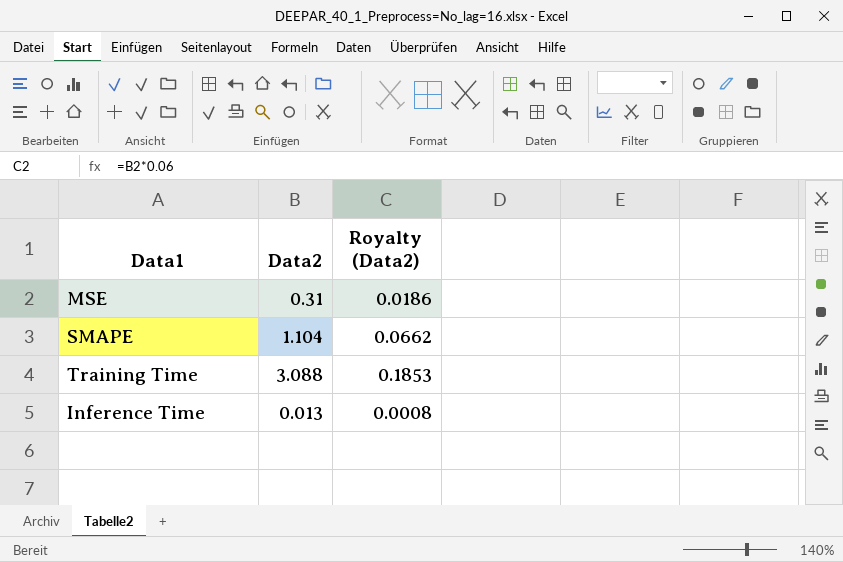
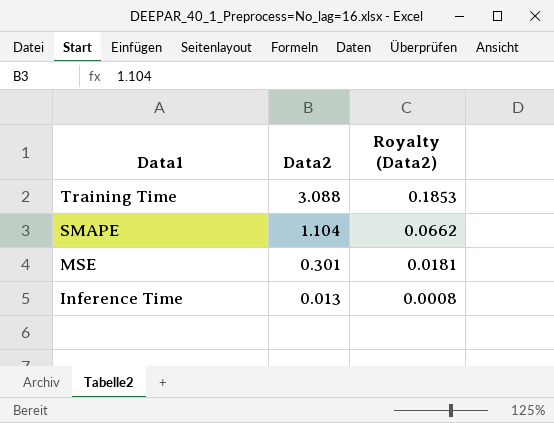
row order: none -> Data1 descending
MSE | Data2: 0.31 -> 0.301
MSE | Royalty (Data2): 0.0186 -> 0.0181

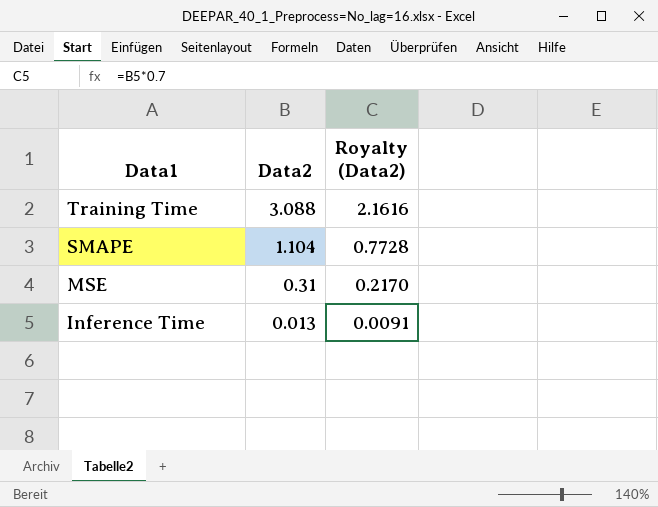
column Royalty (Data2) | formula: [Data2] * 0.06 -> [Data2] * 0.7
MSE | Data2: 0.301 -> 0.31

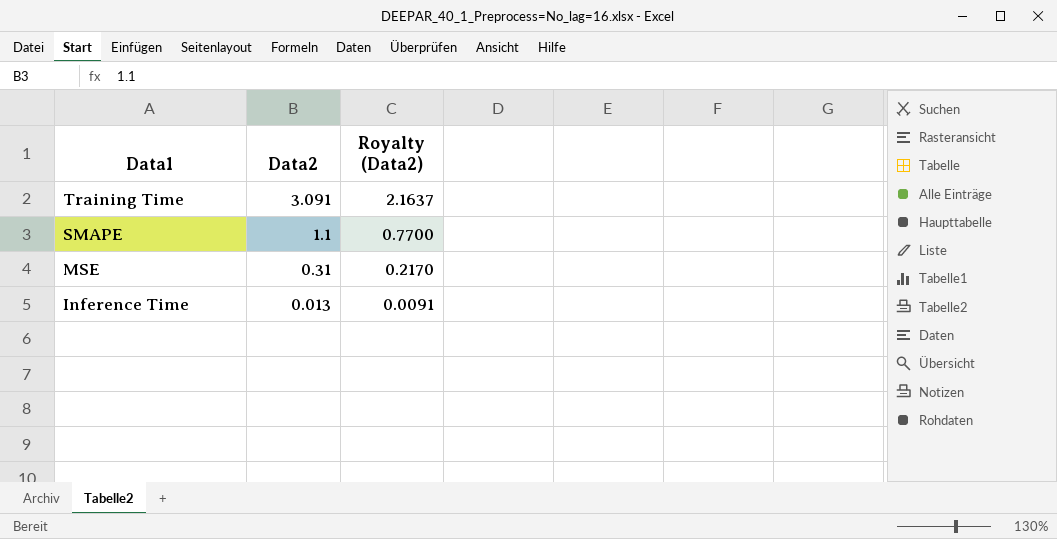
Training Time | Data2: 3.088 -> 3.091
Training Time | Royalty (Data2): 2.1616 -> 2.1637
SMAPE | Data2: 1.104 -> 1.1
SMAPE | Royalty (Data2): 0.7728 -> 0.7700

